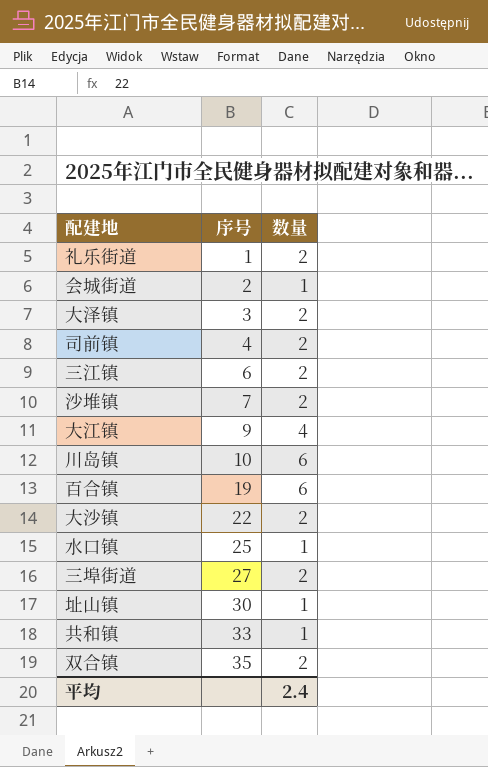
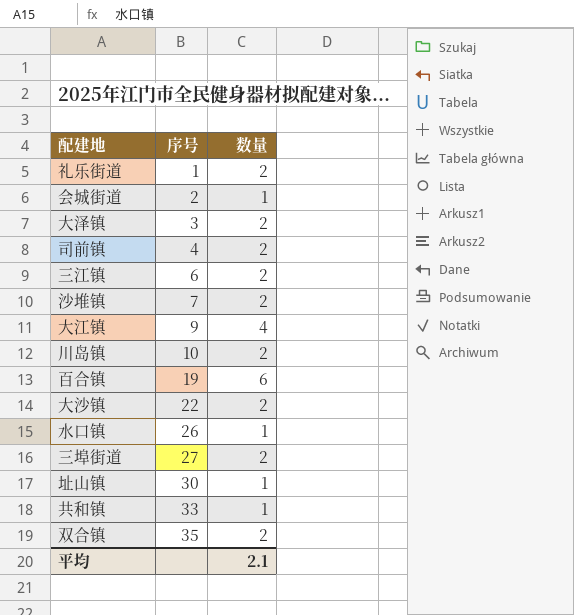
川岛镇 | 数量: 6 -> 2
水口镇 | 序号: 25 -> 26
平均 | 数量: 2.4 -> 2.1

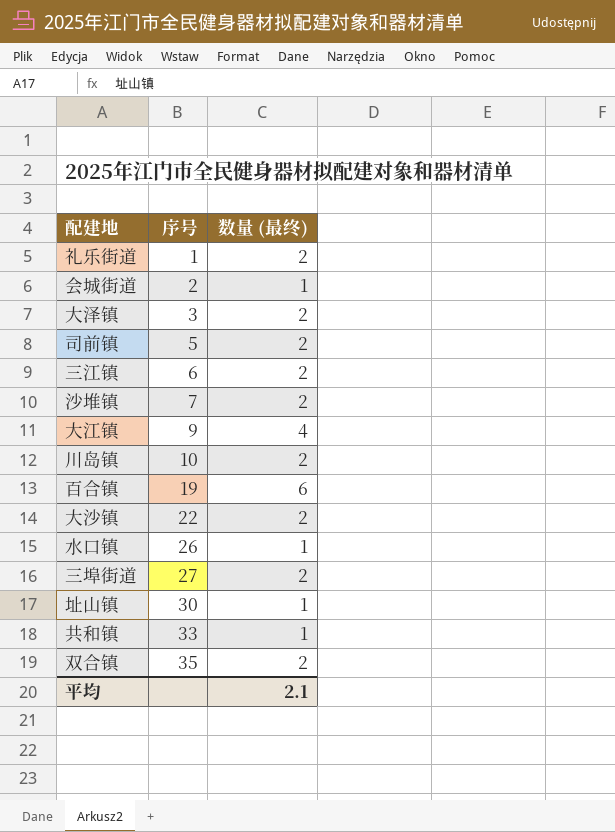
column name: 数量 -> 数量 (最终)
司前镇 | 序号: 4 -> 5

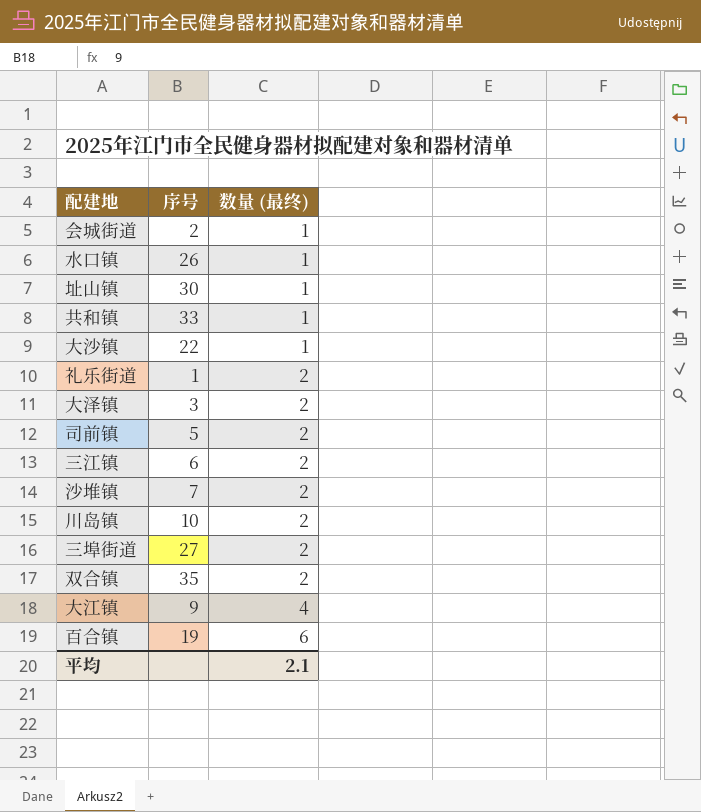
row order: 序号 ascending -> 数量 (最终) ascending
大沙镇 | 数量 (最终): 2 -> 1

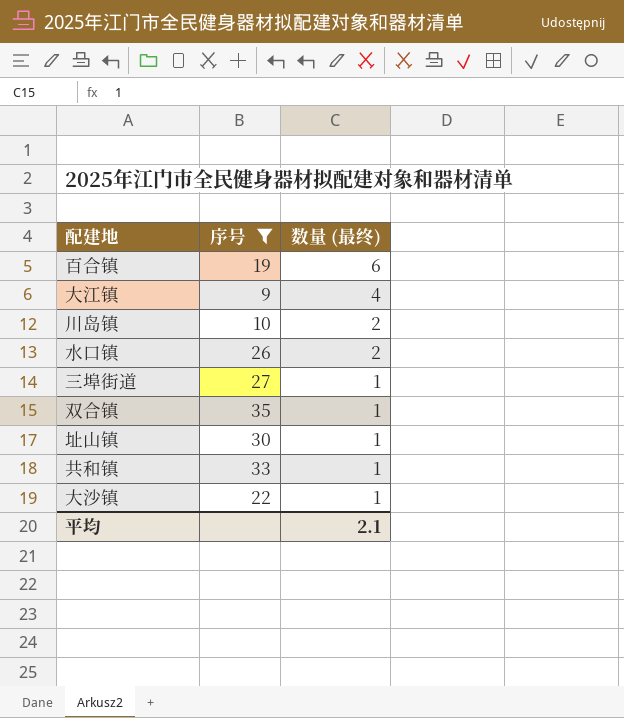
filter: none -> 序号 >= 9
row order: 数量 (最终) ascending -> 数量 (最终) descending
水口镇 | 数量 (最终): 1 -> 2
三埠街道 | 数量 (最终): 2 -> 1
双合镇 | 数量 (最终): 2 -> 1

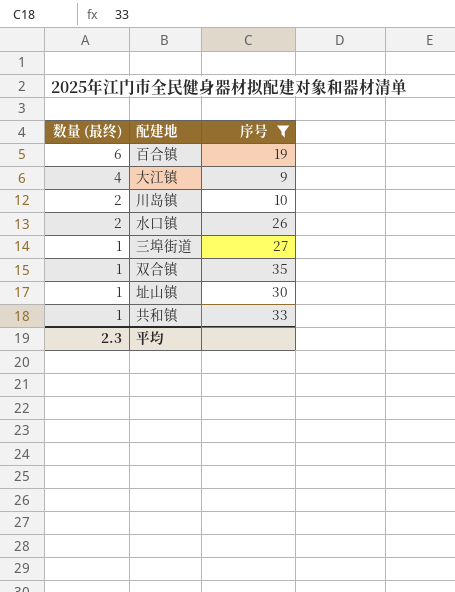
column 数量 (最终) | position: 3 -> 1
row 大沙镇: 22 | 1 -> none
平均 | 数量 (最终): 2.1 -> 2.3

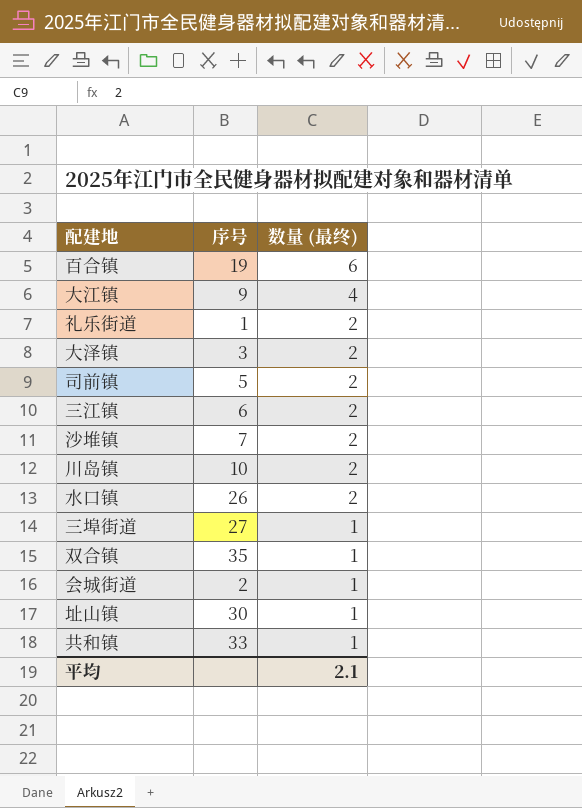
filter: 序号 >= 9 -> none
column 数量 (最终) | position: 1 -> 3
平均 | 数量 (最终): 2.3 -> 2.1

